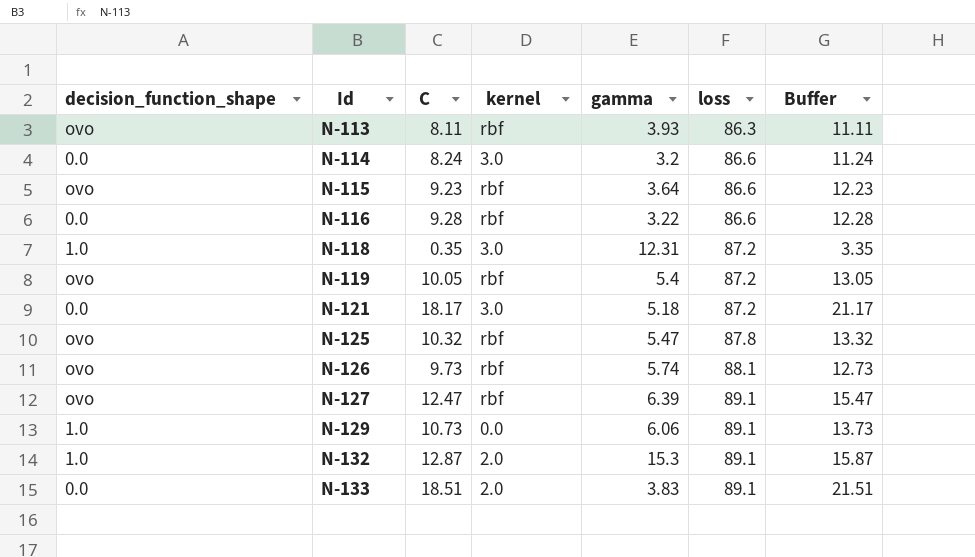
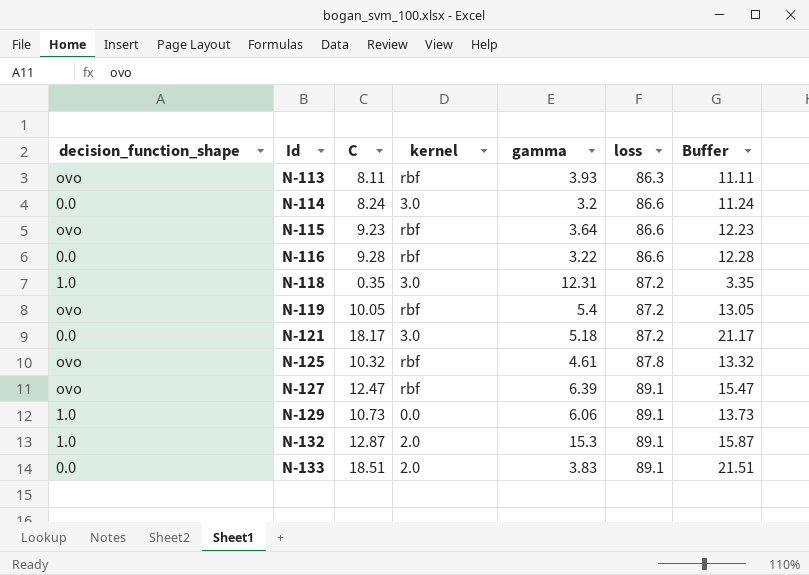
row N-126: ovo | 9.73 | rbf | 5.74 | 88.1 | 12.73 -> none
N-125 | gamma: 5.47 -> 4.61

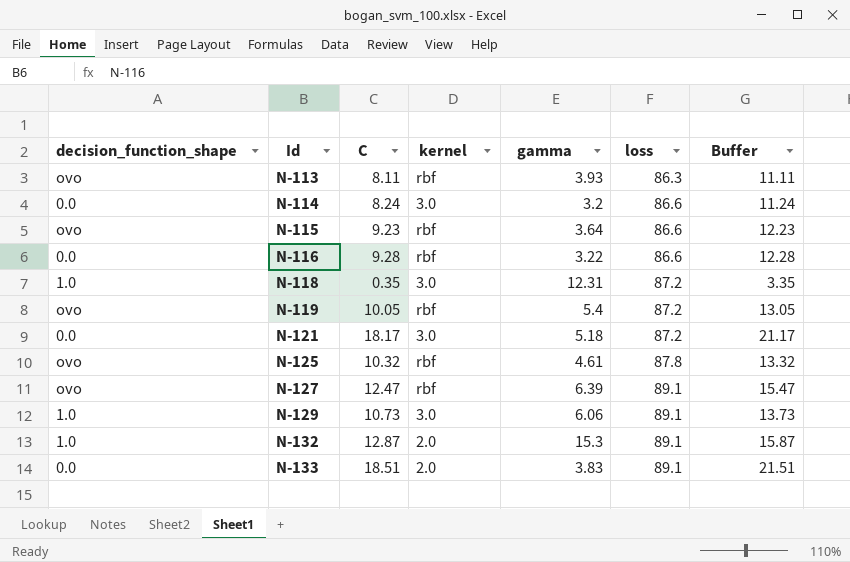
N-129 | kernel: 0.0 -> 3.0

